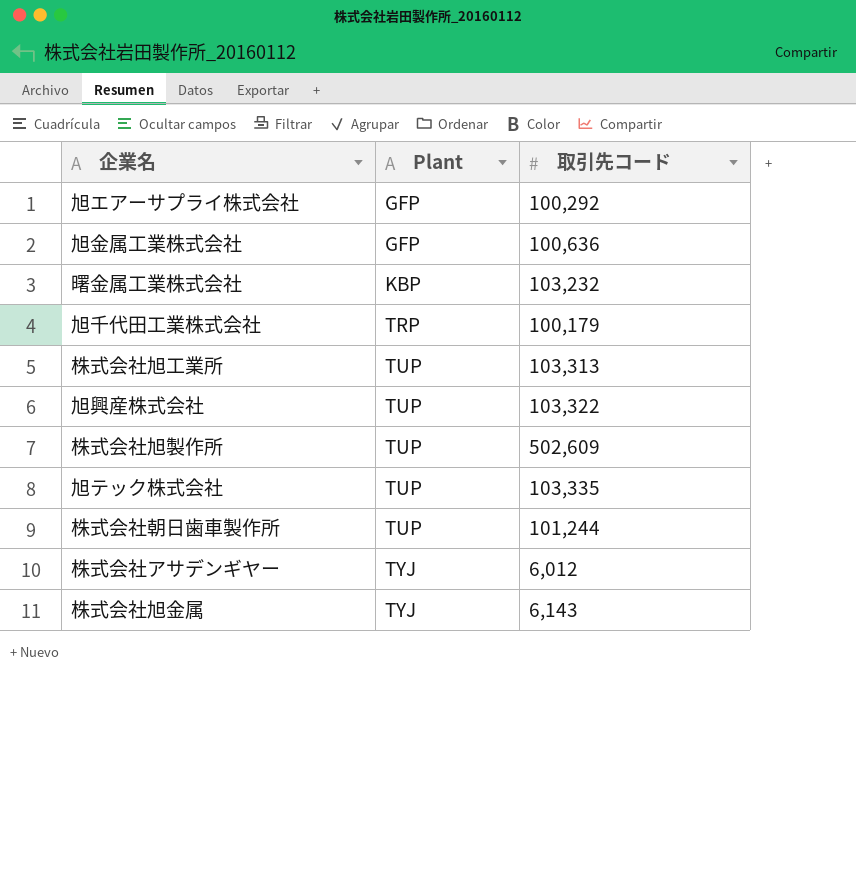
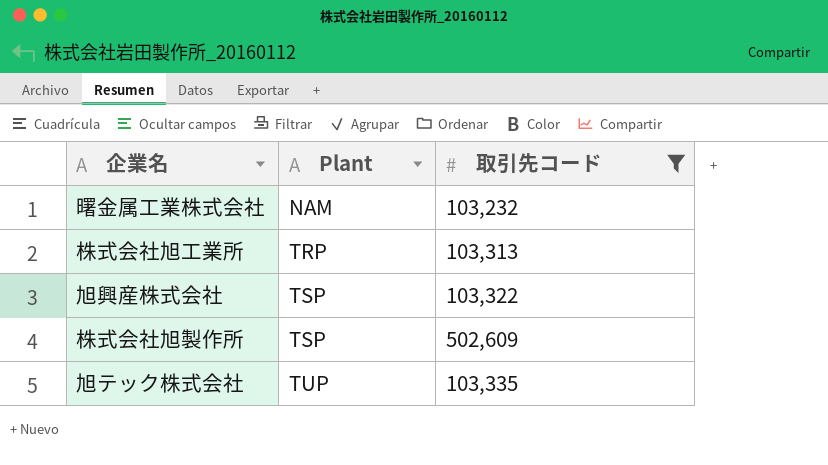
filter: none -> 取引先コード >= 103,232
曙金属工業株式会社 | Plant: KBP -> NAM
株式会社旭工業所 | Plant: TUP -> TRP
旭興産株式会社 | Plant: TUP -> TSP
株式会社旭製作所 | Plant: TUP -> TSP

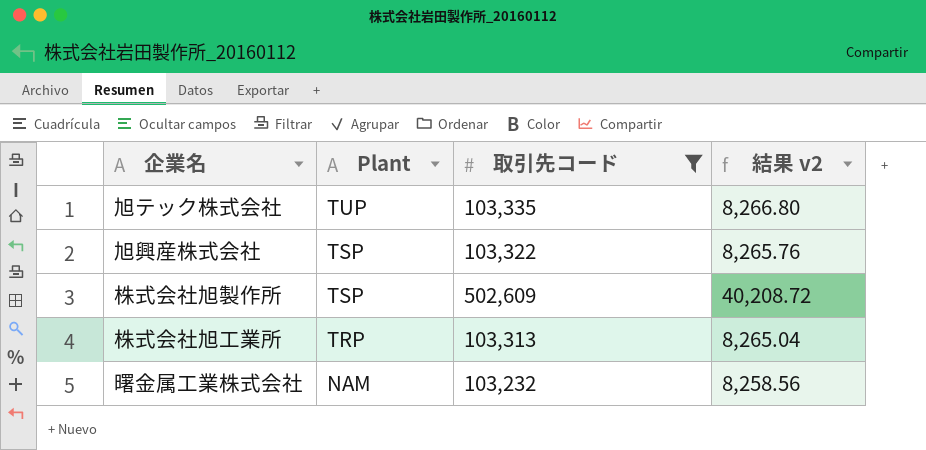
row order: Plant ascending -> Plant descending
column 結果 v2 | formula: none -> [取引先コード] * 0.08

